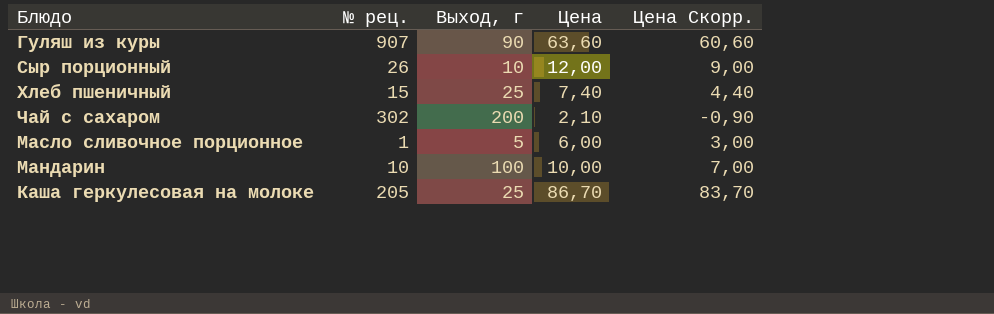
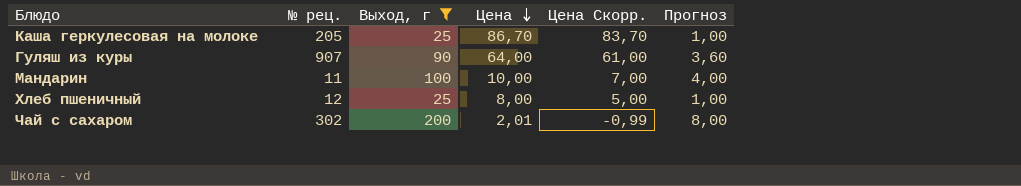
filter: none -> Выход, г >= 25
row order: none -> Цена descending
column Прогноз | formula: none -> [Выход, г] * 0,04
Гуляш из куры | Цена: 63,60 -> 64,00
Гуляш из куры | Цена Скорр.: 60,60 -> 61,00
Мандарин | № рец.: 10 -> 11
Хлеб пшеничный | № рец.: 15 -> 12
Хлеб пшеничный | Цена: 7,40 -> 8,00
Хлеб пшеничный | Цена Скорр.: 4,40 -> 5,00
Чай с сахаром | Цена: 2,10 -> 2,01
Чай с сахаром | Цена Скорр.: -0,90 -> -0,99

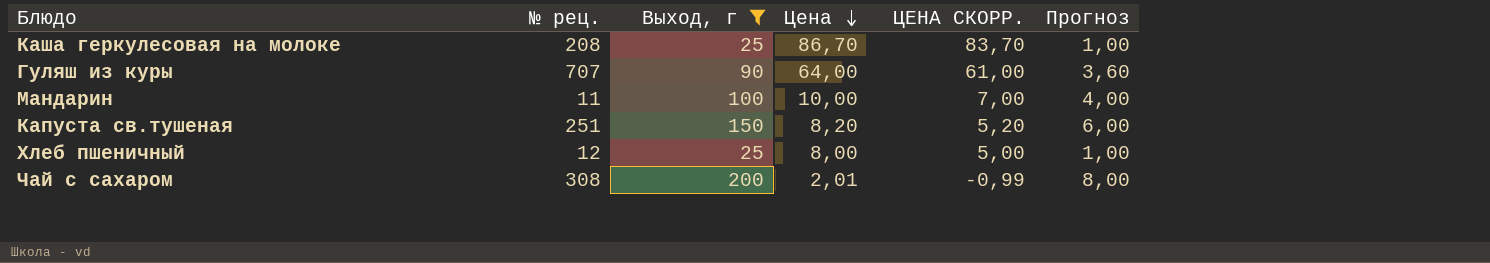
column name: Цена Скорр. -> ЦЕНА СКОРР.
Каша геркулесовая на молоке | № рец.: 205 -> 208
Гуляш из куры | № рец.: 907 -> 707
row Капуста св.тушеная: none -> 251 | 150 | 8,20 | 5,20 | 6,00
Чай с сахаром | № рец.: 302 -> 308

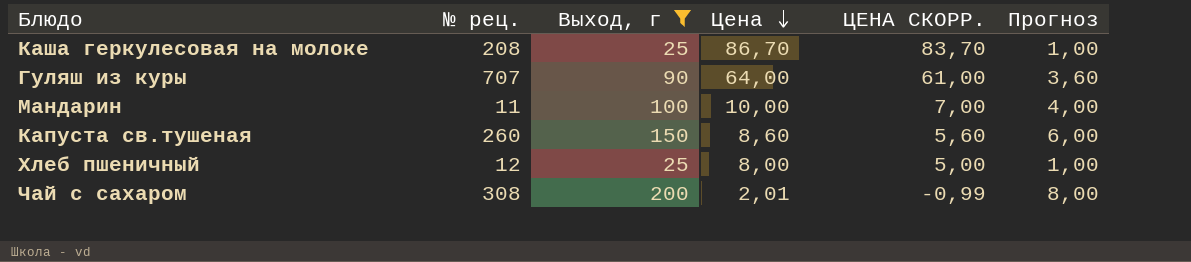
Капуста св.тушеная | № рец.: 251 -> 260
Капуста св.тушеная | Цена: 8,20 -> 8,60
Капуста св.тушеная | ЦЕНА СКОРР.: 5,20 -> 5,60

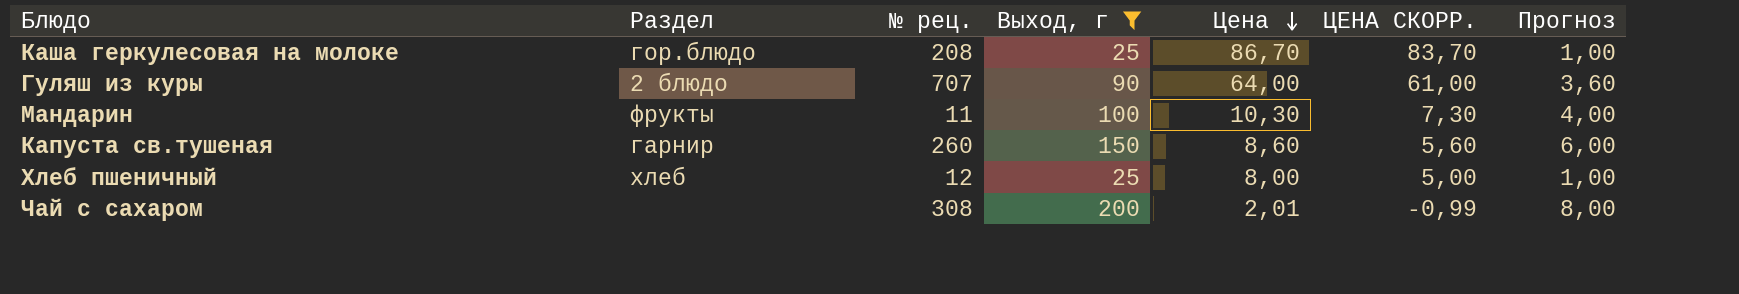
column Раздел | position: none -> 2
Мандарин | Цена: 10,00 -> 10,30
Мандарин | ЦЕНА СКОРР.: 7,00 -> 7,30

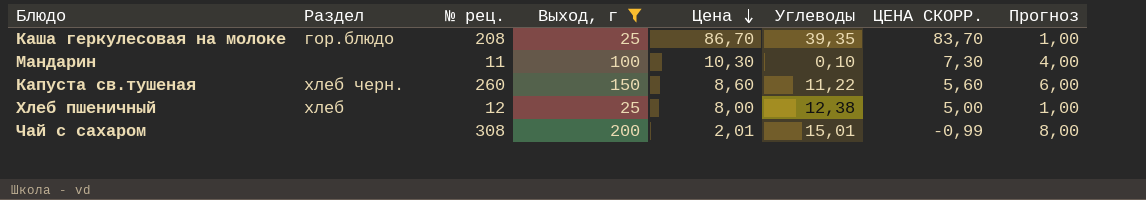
column Углеводы | position: none -> 6
row Гуляш из куры: 2 блюдо | 707 | 90 | 64,00 | 61,00 | 3,60 -> none
Мандарин | Раздел: фрукты -> none
Капуста св.тушеная | Раздел: гарнир -> хлеб черн.

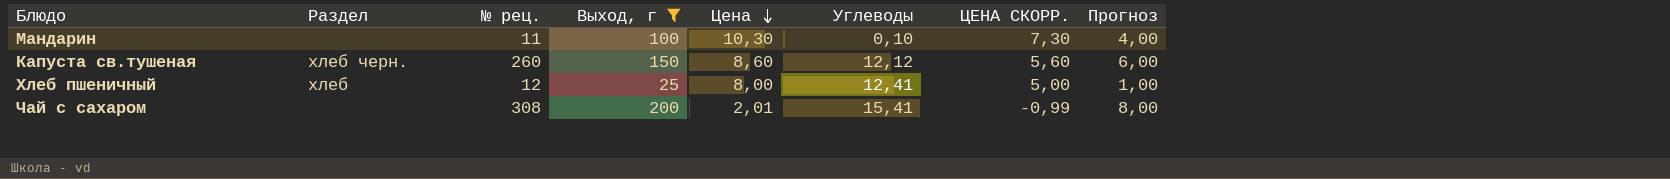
row Каша геркулесовая на молоке: гор.блюдо | 208 | 25 | 86,70 | 39,35 | 83,70 | 1,00 -> none
Капуста св.тушеная | Углеводы: 11,22 -> 12,12
Хлеб пшеничный | Углеводы: 12,38 -> 12,41
Чай с сахаром | Углеводы: 15,01 -> 15,41

